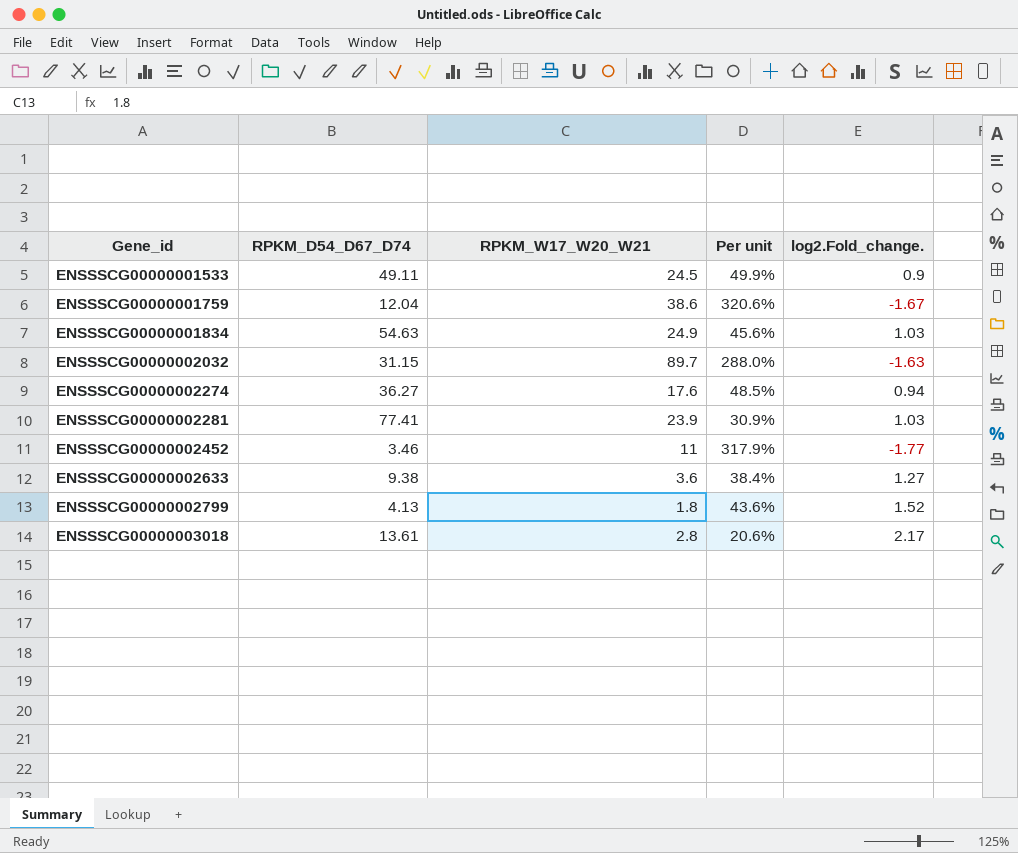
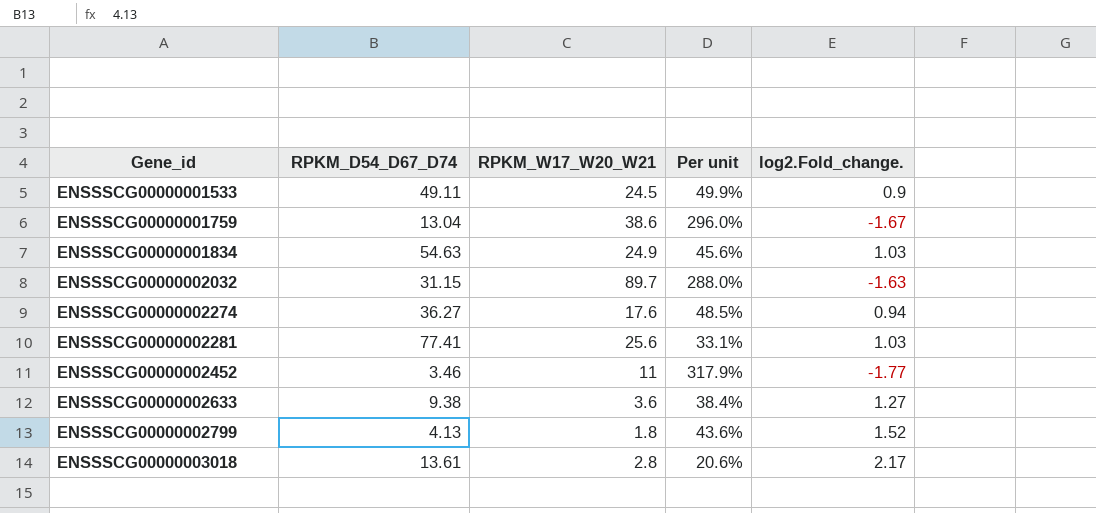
ENSSSCG00000001759 | RPKM_D54_D67_D74: 12.04 -> 13.04
ENSSSCG00000001759 | Per unit: 320.6% -> 296.0%
ENSSSCG00000002281 | RPKM_W17_W20_W21: 23.9 -> 25.6
ENSSSCG00000002281 | Per unit: 30.9% -> 33.1%

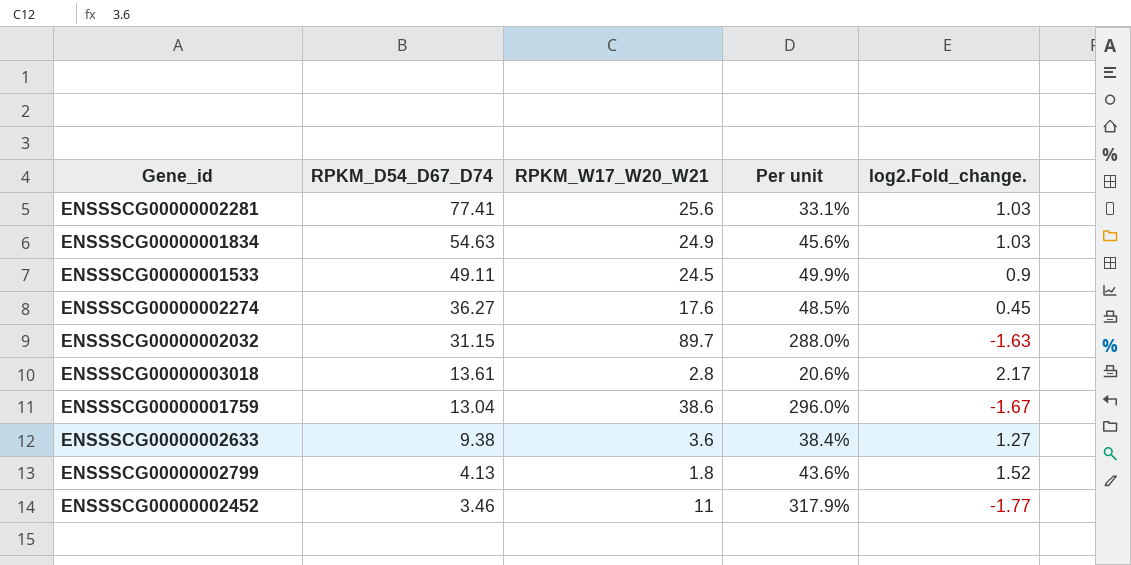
row order: Gene_id ascending -> RPKM_D54_D67_D74 descending
ENSSSCG00000002274 | log2.Fold_change.: 0.94 -> 0.45

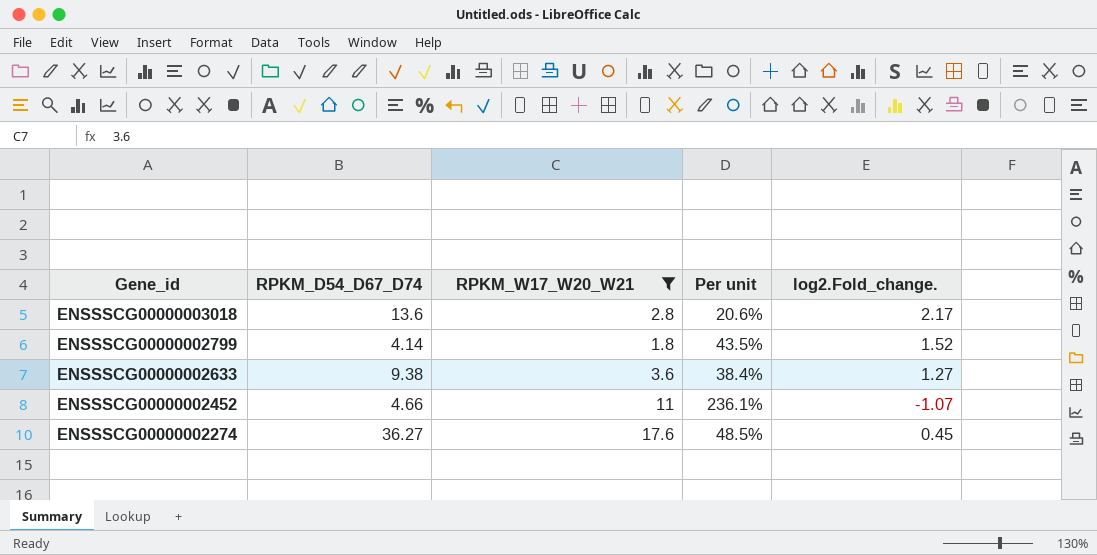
filter: none -> RPKM_W17_W20_W21 <= 17.6
row order: RPKM_D54_D67_D74 descending -> Gene_id descending
ENSSSCG00000003018 | RPKM_D54_D67_D74: 13.61 -> 13.6
ENSSSCG00000002799 | RPKM_D54_D67_D74: 4.13 -> 4.14
ENSSSCG00000002799 | Per unit: 43.6% -> 43.5%
ENSSSCG00000002452 | RPKM_D54_D67_D74: 3.46 -> 4.66
ENSSSCG00000002452 | Per unit: 317.9% -> 236.1%
ENSSSCG00000002452 | log2.Fold_change.: -1.77 -> -1.07

